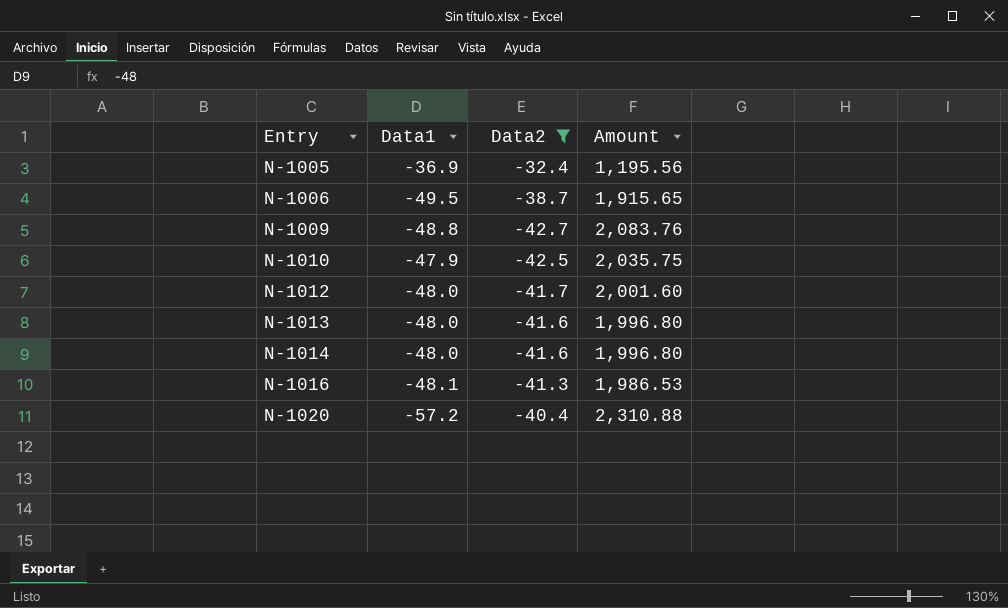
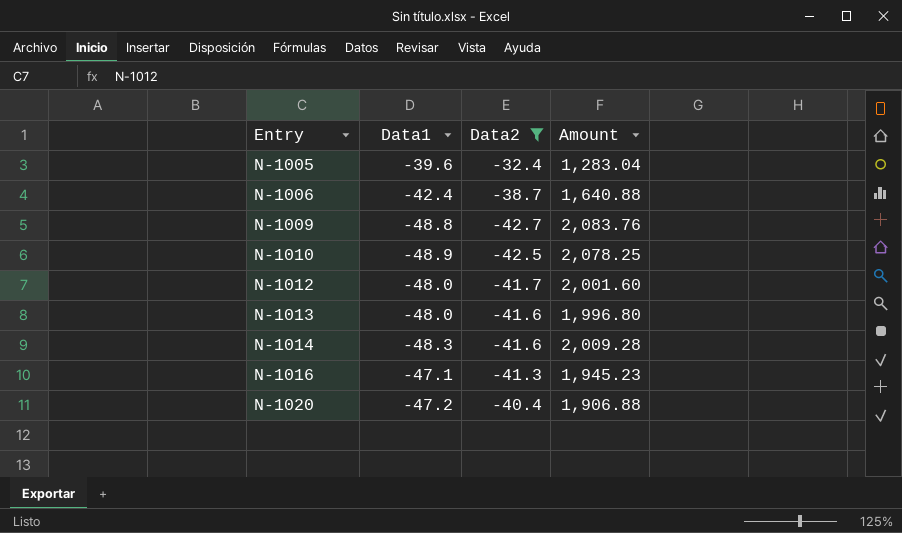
N-1005 | Data1: -36.9 -> -39.6
N-1005 | Amount: 1,195.56 -> 1,283.04
N-1006 | Data1: -49.5 -> -42.4
N-1006 | Amount: 1,915.65 -> 1,640.88
N-1010 | Data1: -47.9 -> -48.9
N-1010 | Amount: 2,035.75 -> 2,078.25
N-1014 | Data1: -48.0 -> -48.3
N-1014 | Amount: 1,996.80 -> 2,009.28
N-1016 | Data1: -48.1 -> -47.1
N-1016 | Amount: 1,986.53 -> 1,945.23
N-1020 | Data1: -57.2 -> -47.2
N-1020 | Amount: 2,310.88 -> 1,906.88

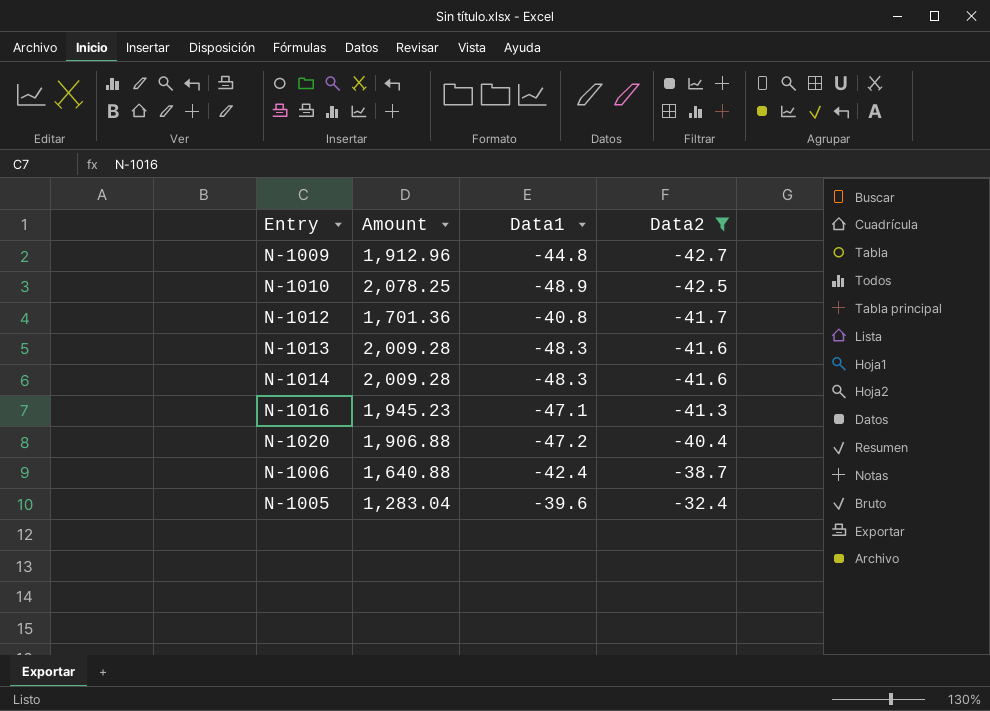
row order: Entry ascending -> Data2 ascending
column Amount | position: 4 -> 2
N-1009 | Amount: 2,083.76 -> 1,912.96
N-1009 | Data1: -48.8 -> -44.8
N-1012 | Amount: 2,001.60 -> 1,701.36
N-1012 | Data1: -48.0 -> -40.8
N-1013 | Amount: 1,996.80 -> 2,009.28
N-1013 | Data1: -48.0 -> -48.3

